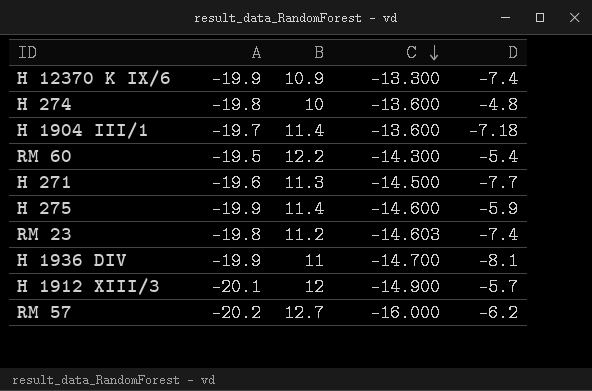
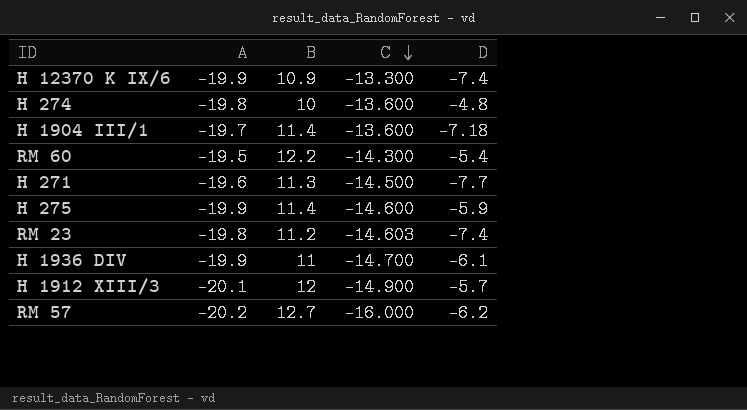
H 1936 DIV | D: -8.1 -> -6.1

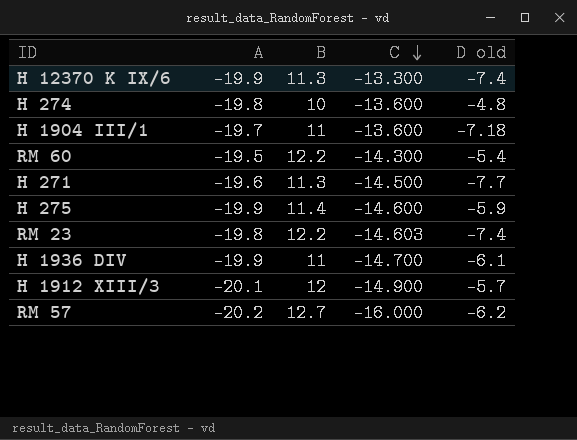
column name: D -> D old
H 12370 K IX/6 | B: 10.9 -> 11.3
H 1904 III/1 | B: 11.4 -> 11
RM 23 | B: 11.2 -> 12.2

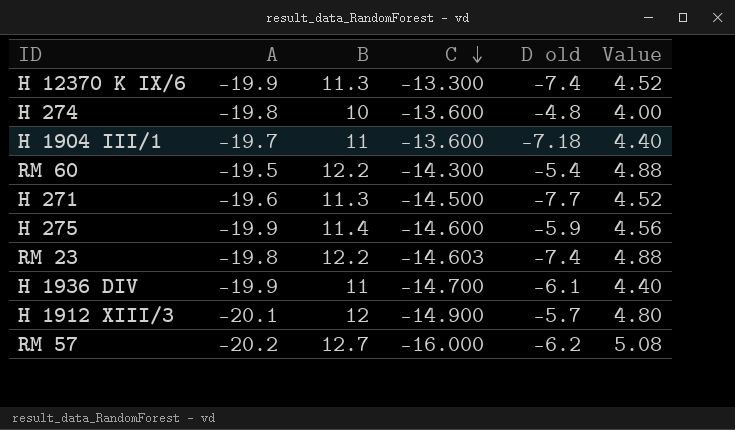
column Value | formula: none -> [B] * 0.4

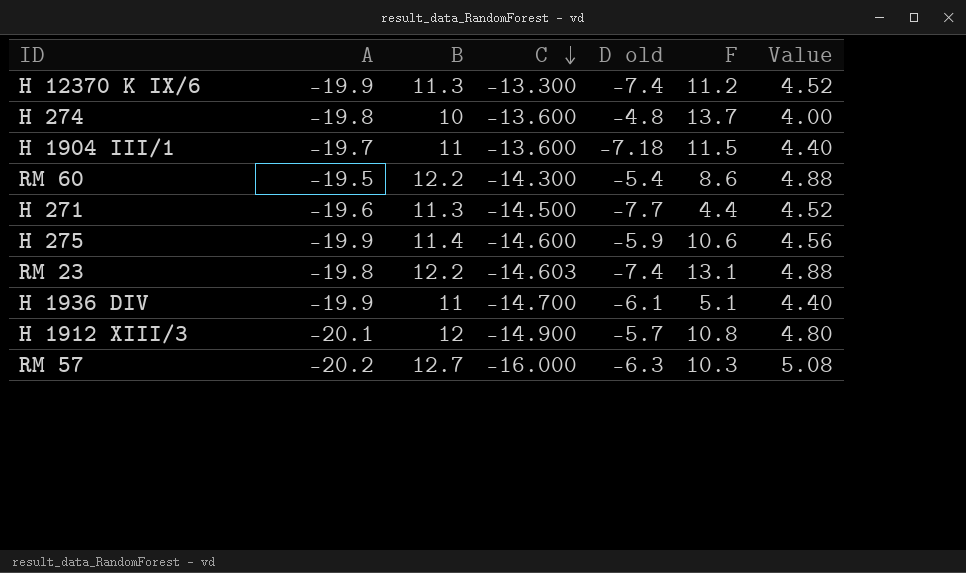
column F | position: none -> 6
RM 57 | D old: -6.2 -> -6.3

